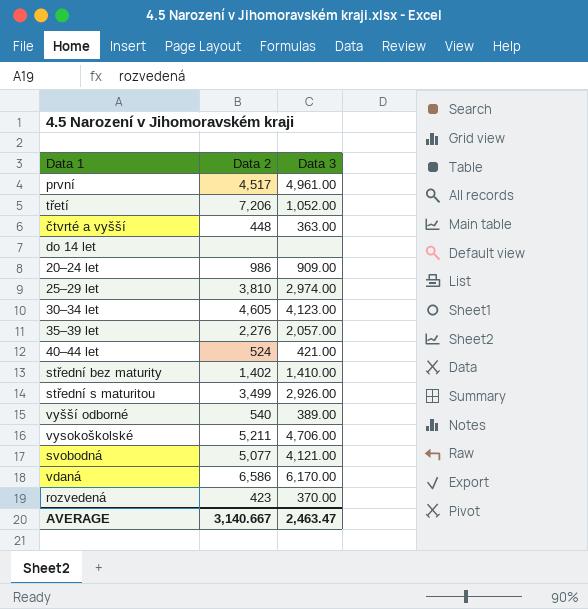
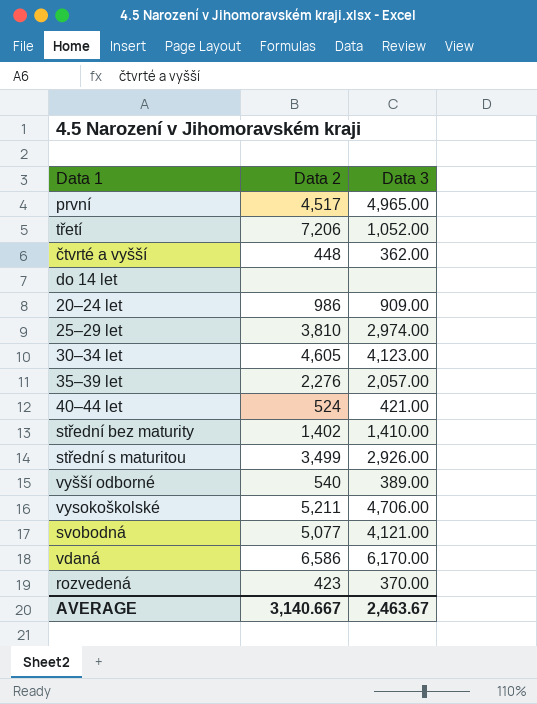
první | Data 3: 4,961.00 -> 4,965.00
čtvrté a vyšší | Data 3: 363.00 -> 362.00
AVERAGE | Data 3: 2,463.47 -> 2,463.67

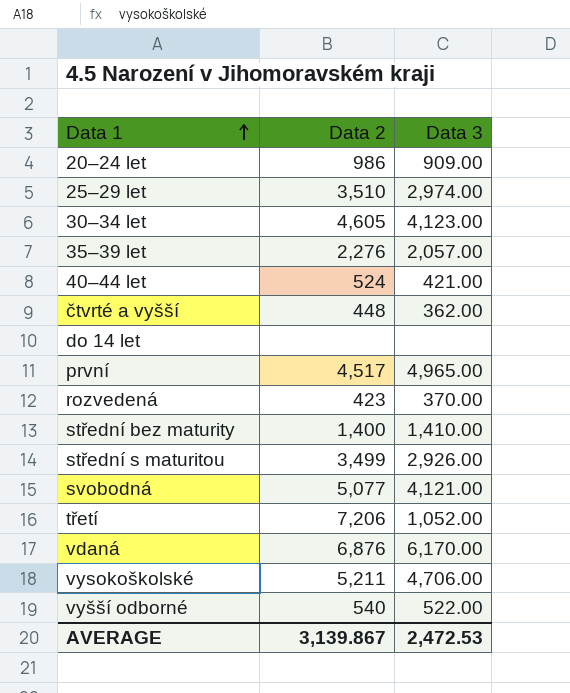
row order: none -> Data 1 ascending
25–29 let | Data 2: 3,810 -> 3,510
střední bez maturity | Data 2: 1,402 -> 1,400
vdaná | Data 2: 6,586 -> 6,876
vyšší odborné | Data 3: 389.00 -> 522.00
AVERAGE | Data 2: 3,140.667 -> 3,139.867
AVERAGE | Data 3: 2,463.67 -> 2,472.53

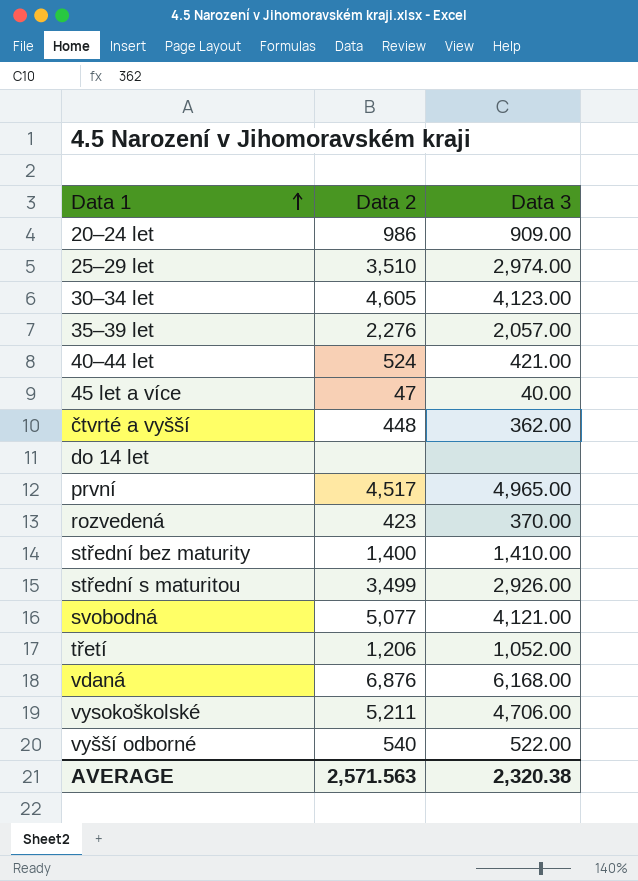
row 45 let a více: none -> 47 | 40.00
třetí | Data 2: 7,206 -> 1,206
vdaná | Data 3: 6,170.00 -> 6,168.00
AVERAGE | Data 2: 3,139.867 -> 2,571.563
AVERAGE | Data 3: 2,472.53 -> 2,320.38

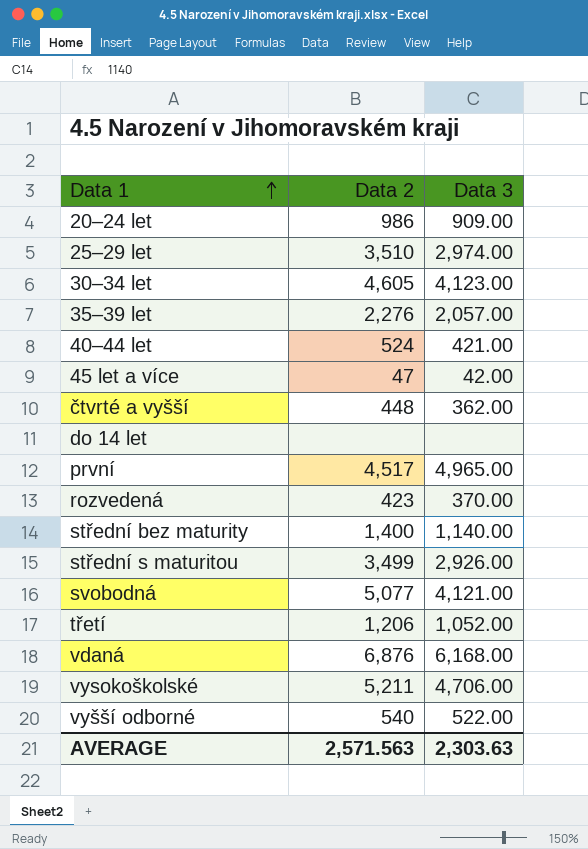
45 let a více | Data 3: 40.00 -> 42.00
střední bez maturity | Data 3: 1,410.00 -> 1,140.00
AVERAGE | Data 3: 2,320.38 -> 2,303.63

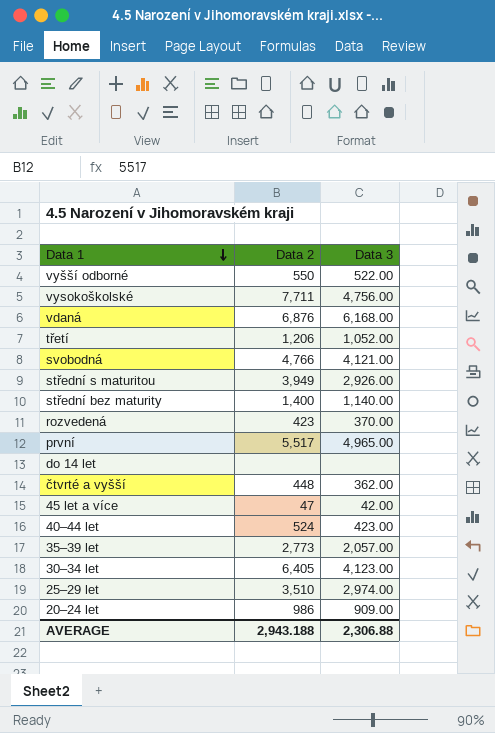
row order: Data 1 ascending -> Data 1 descending
vyšší odborné | Data 2: 540 -> 550
vysokoškolské | Data 2: 5,211 -> 7,711
vysokoškolské | Data 3: 4,706.00 -> 4,756.00
svobodná | Data 2: 5,077 -> 4,766
střední s maturitou | Data 2: 3,499 -> 3,949
první | Data 2: 4,517 -> 5,517
40–44 let | Data 3: 421.00 -> 423.00
35–39 let | Data 2: 2,276 -> 2,773
30–34 let | Data 2: 4,605 -> 6,405
AVERAGE | Data 2: 2,571.563 -> 2,943.188
AVERAGE | Data 3: 2,303.63 -> 2,306.88

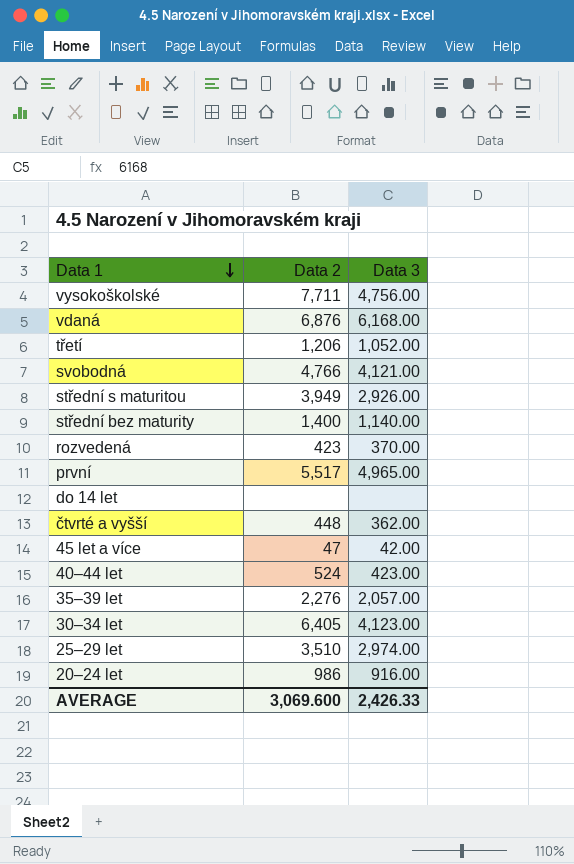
row vyšší odborné: 550 | 522.00 -> none
35–39 let | Data 2: 2,773 -> 2,276
20–24 let | Data 3: 909.00 -> 916.00
AVERAGE | Data 2: 2,943.188 -> 3,069.600
AVERAGE | Data 3: 2,306.88 -> 2,426.33

